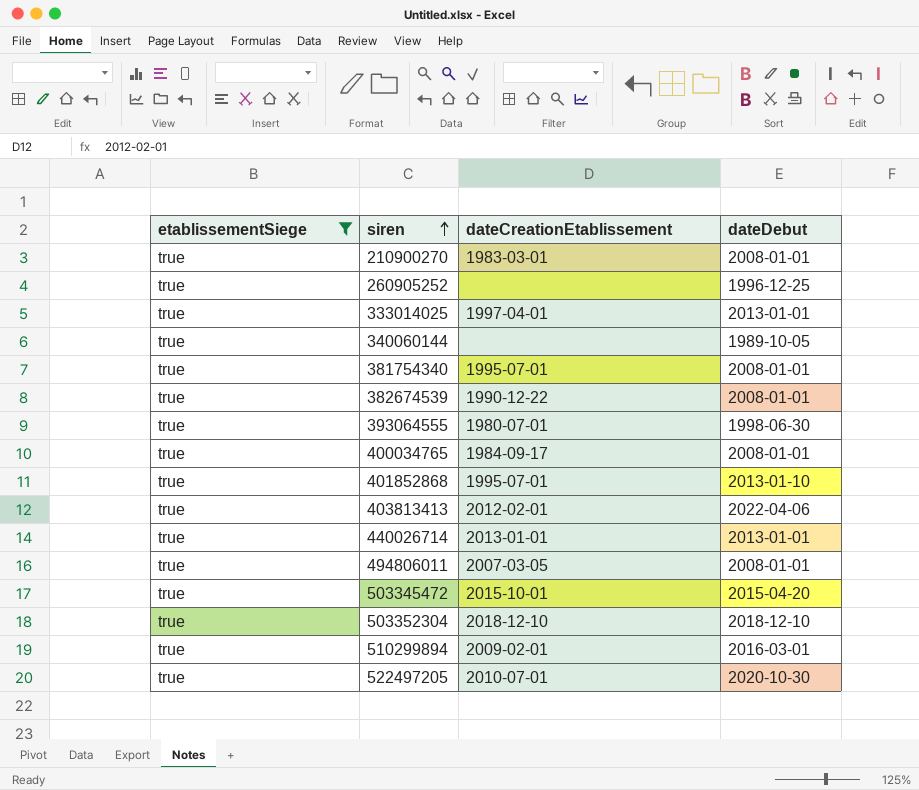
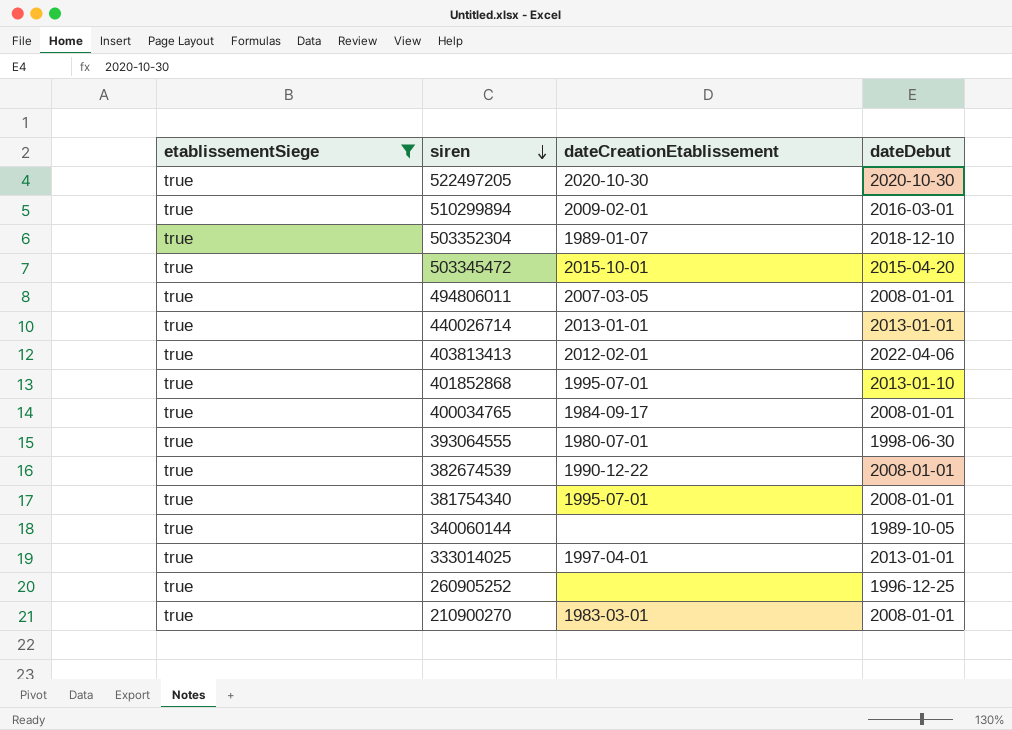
row order: siren ascending -> siren descending
522497205 | dateCreationEtablissement: 2010-07-01 -> 2020-10-30
503352304 | dateCreationEtablissement: 2018-12-10 -> 1989-01-07

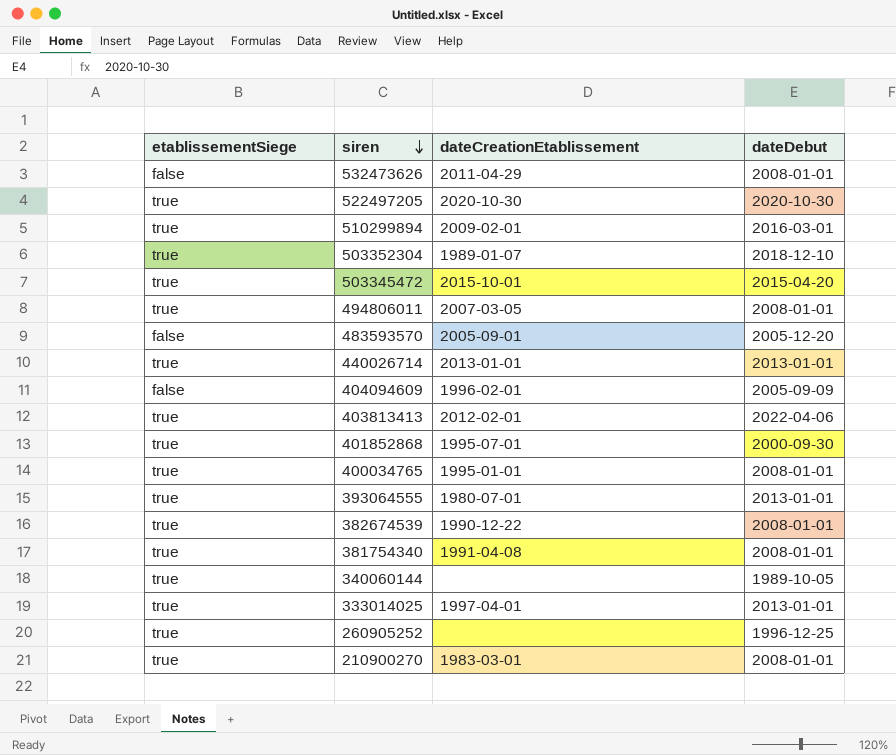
filter: etablissementSiege = true -> none
401852868 | dateDebut: 2013-01-10 -> 2000-09-30
400034765 | dateCreationEtablissement: 1984-09-17 -> 1995-01-01
393064555 | dateDebut: 1998-06-30 -> 2013-01-01
381754340 | dateCreationEtablissement: 1995-07-01 -> 1991-04-08

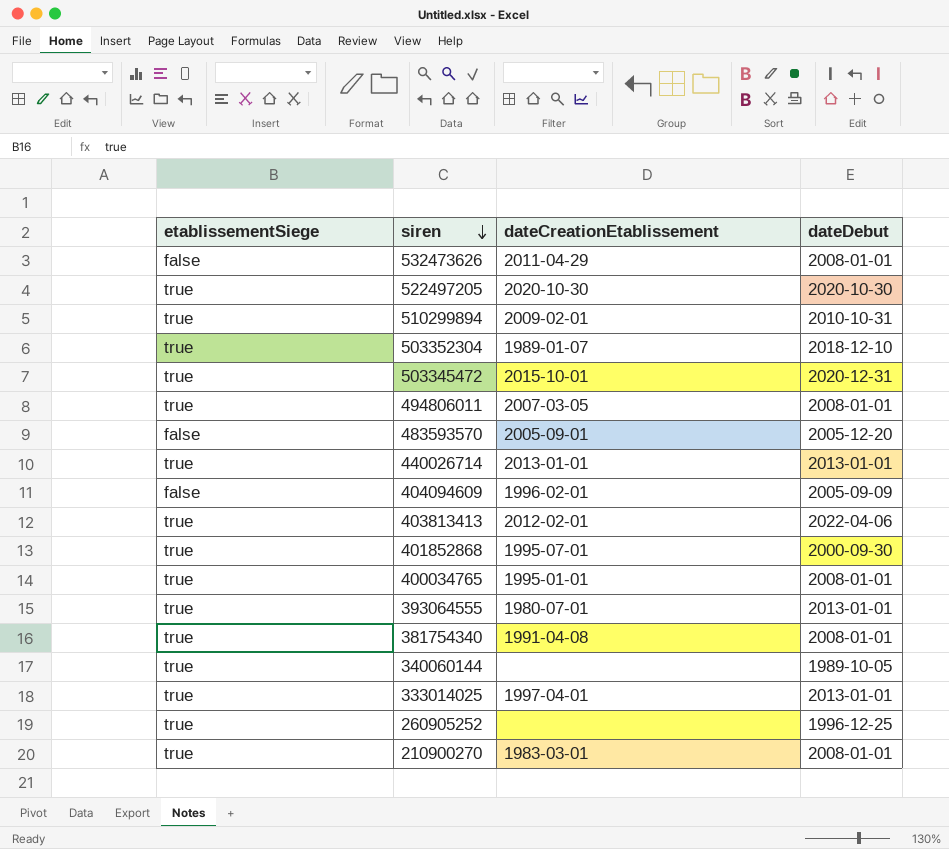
row 382674539: true | 1990-12-22 | 2008-01-01 -> none
510299894 | dateDebut: 2016-03-01 -> 2010-10-31
503345472 | dateDebut: 2015-04-20 -> 2020-12-31

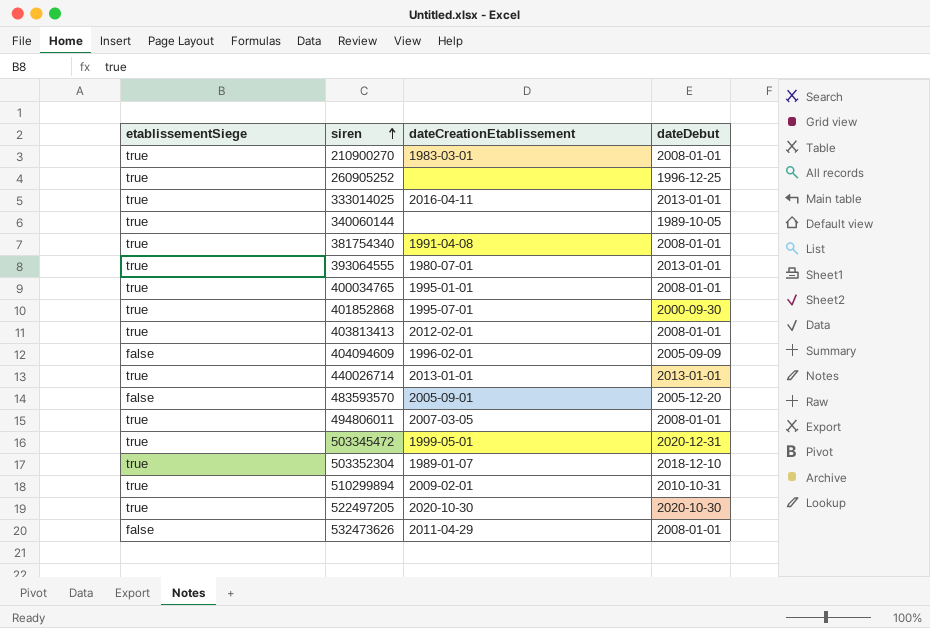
row order: siren descending -> siren ascending
333014025 | dateCreationEtablissement: 1997-04-01 -> 2016-04-11
403813413 | dateDebut: 2022-04-06 -> 2008-01-01
503345472 | dateCreationEtablissement: 2015-10-01 -> 1999-05-01

